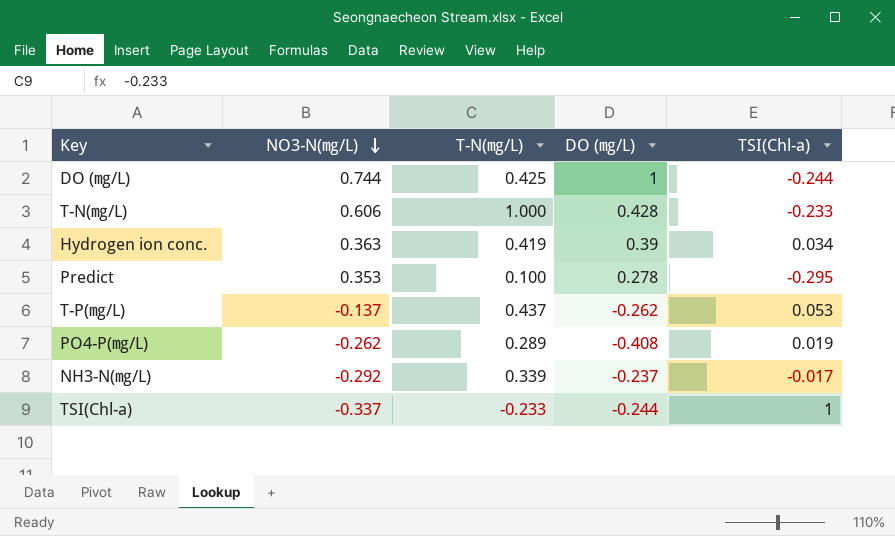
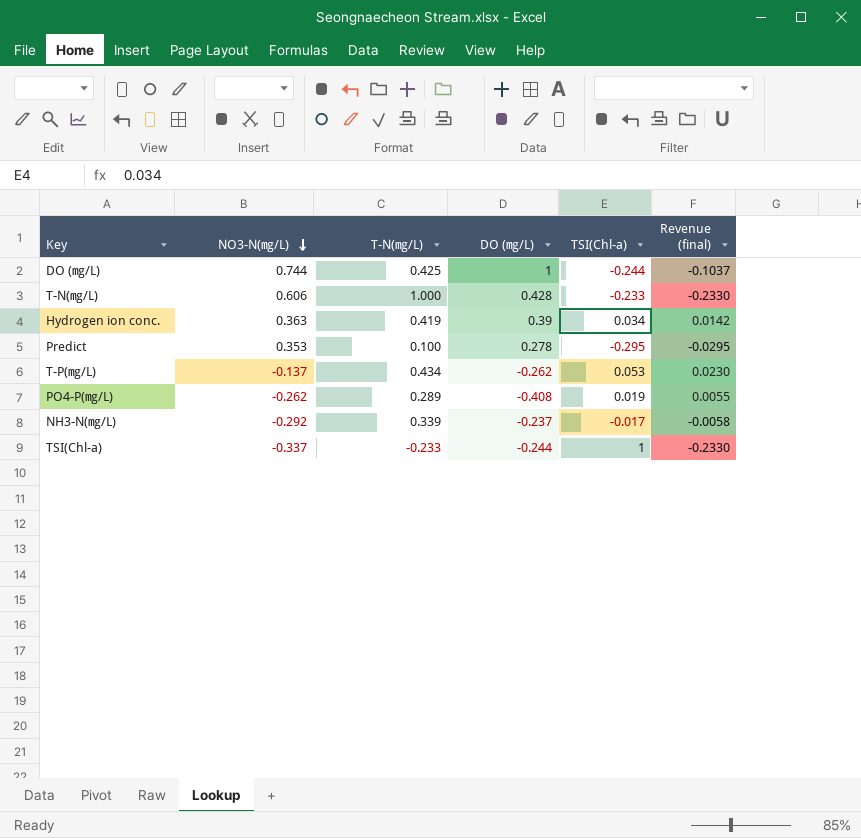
column Revenue (final) | formula: none -> [T-N(㎎/L)] * [TSI(Chl-a)]
T-P(㎎/L) | T-N(㎎/L): 0.437 -> 0.434

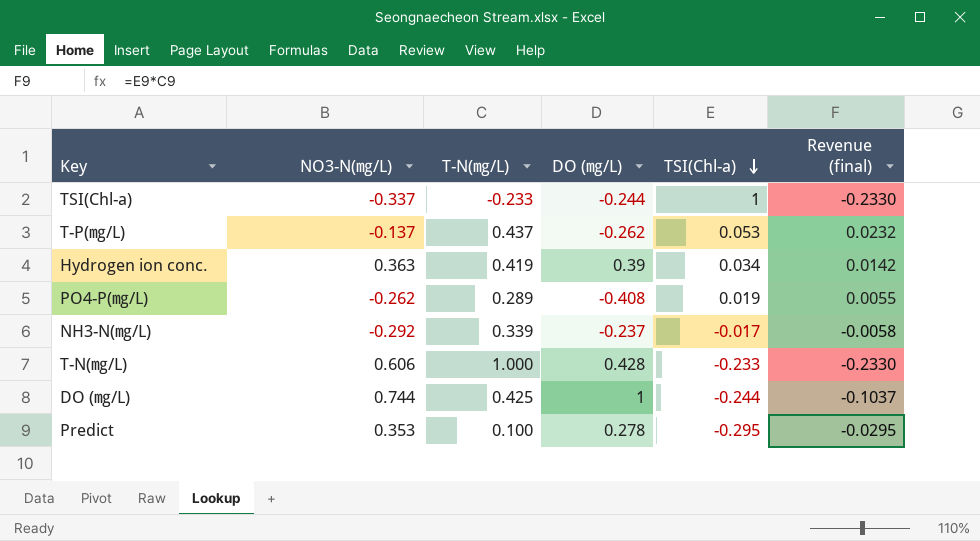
row order: NO3-N(㎎/L) descending -> TSI(Chl-a) descending
T-P(㎎/L) | T-N(㎎/L): 0.434 -> 0.437
T-P(㎎/L) | Revenue (final): 0.0230 -> 0.0232

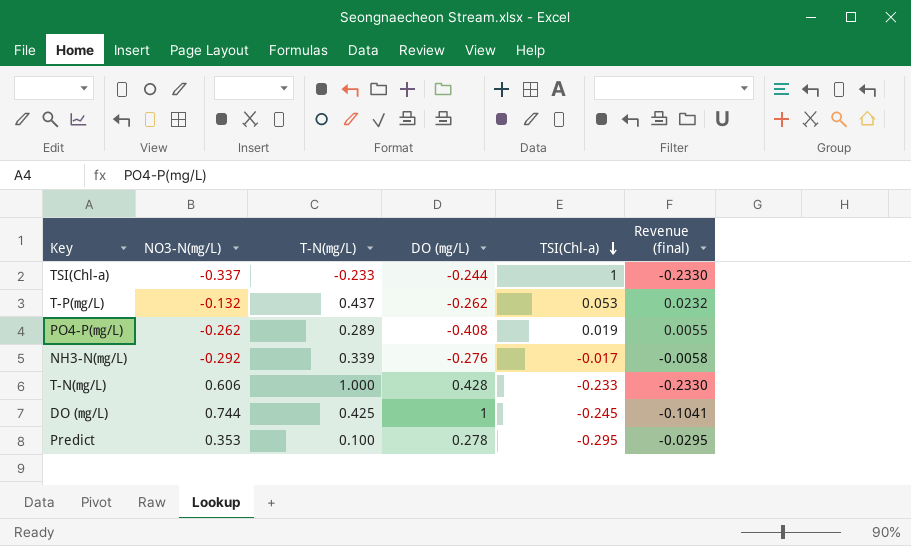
row Hydrogen ion conc.: 0.363 | 0.419 | 0.39 | 0.034 | 0.0142 -> none
T-P(㎎/L) | NO3-N(㎎/L): -0.137 -> -0.132
NH3-N(㎎/L) | DO (㎎/L): -0.237 -> -0.276
DO (㎎/L) | TSI(Chl-a): -0.244 -> -0.245
DO (㎎/L) | Revenue (final): -0.1037 -> -0.1041

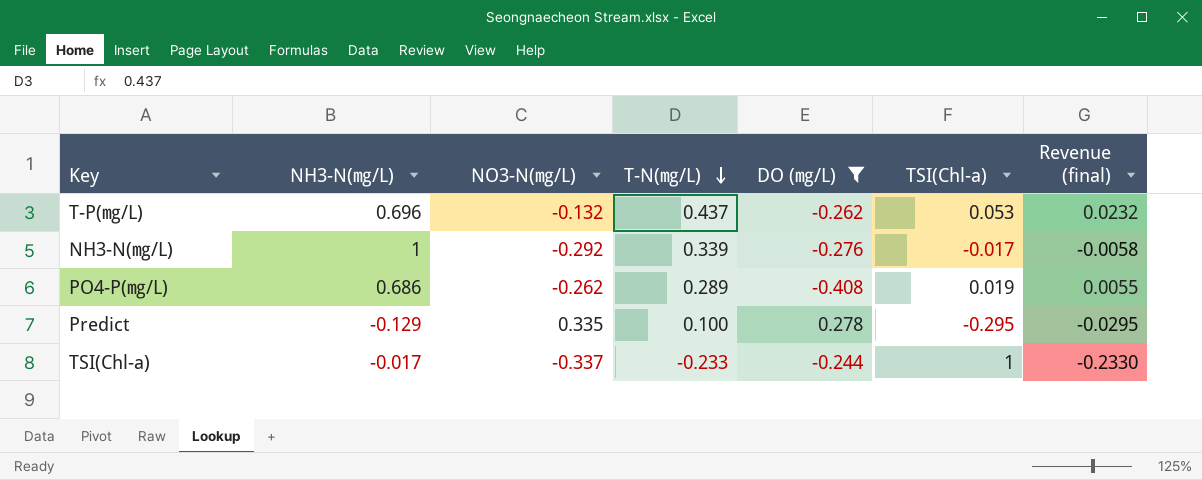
filter: none -> DO (㎎/L) <= 0.278
row order: TSI(Chl-a) descending -> T-N(㎎/L) descending
column NH3-N(㎎/L) | position: none -> 2
Predict | NO3-N(㎎/L): 0.353 -> 0.335

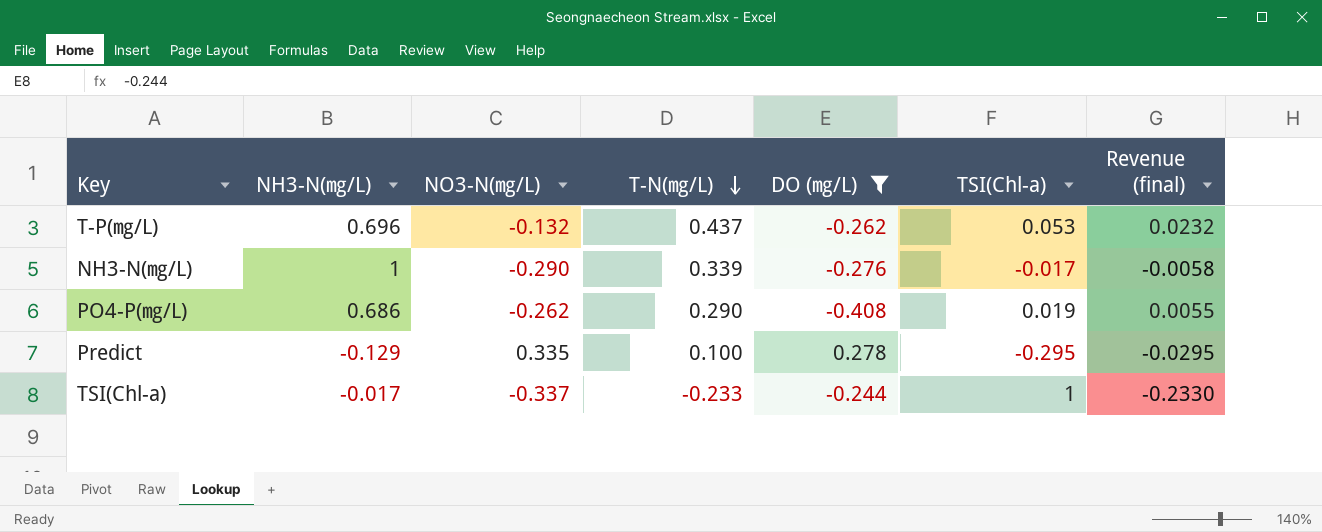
NH3-N(㎎/L) | NO3-N(㎎/L): -0.292 -> -0.290
PO4-P(㎎/L) | T-N(㎎/L): 0.289 -> 0.290

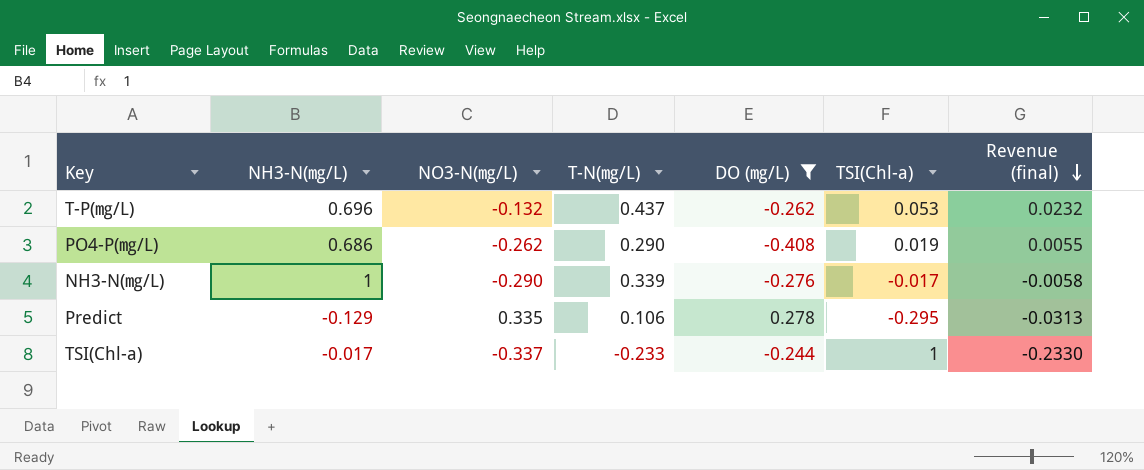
row order: T-N(㎎/L) descending -> Revenue (final) descending
Predict | T-N(㎎/L): 0.100 -> 0.106
Predict | Revenue (final): -0.0295 -> -0.0313

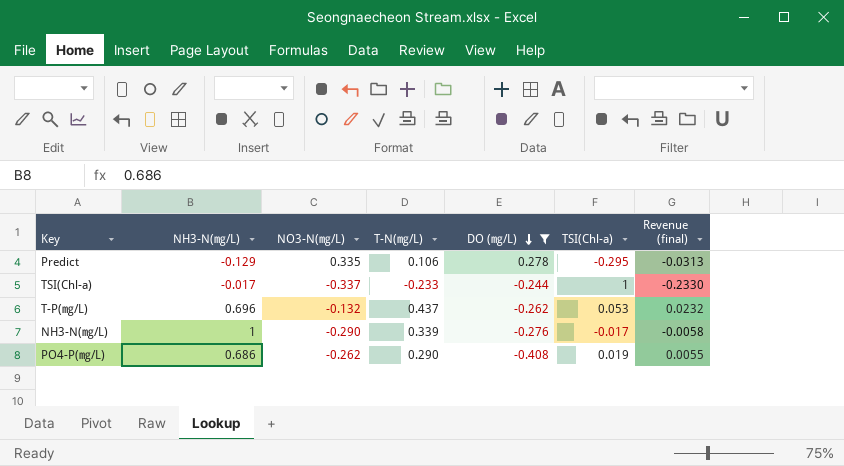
row order: Revenue (final) descending -> DO (㎎/L) descending

